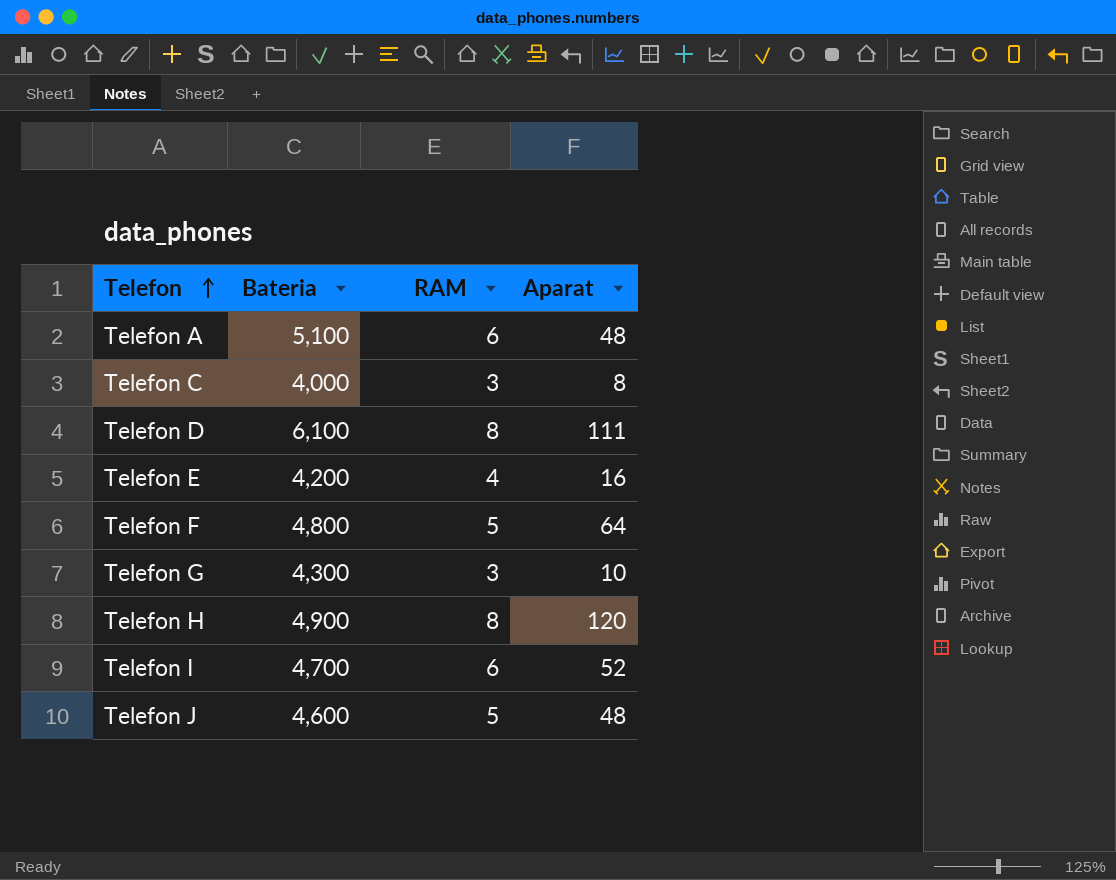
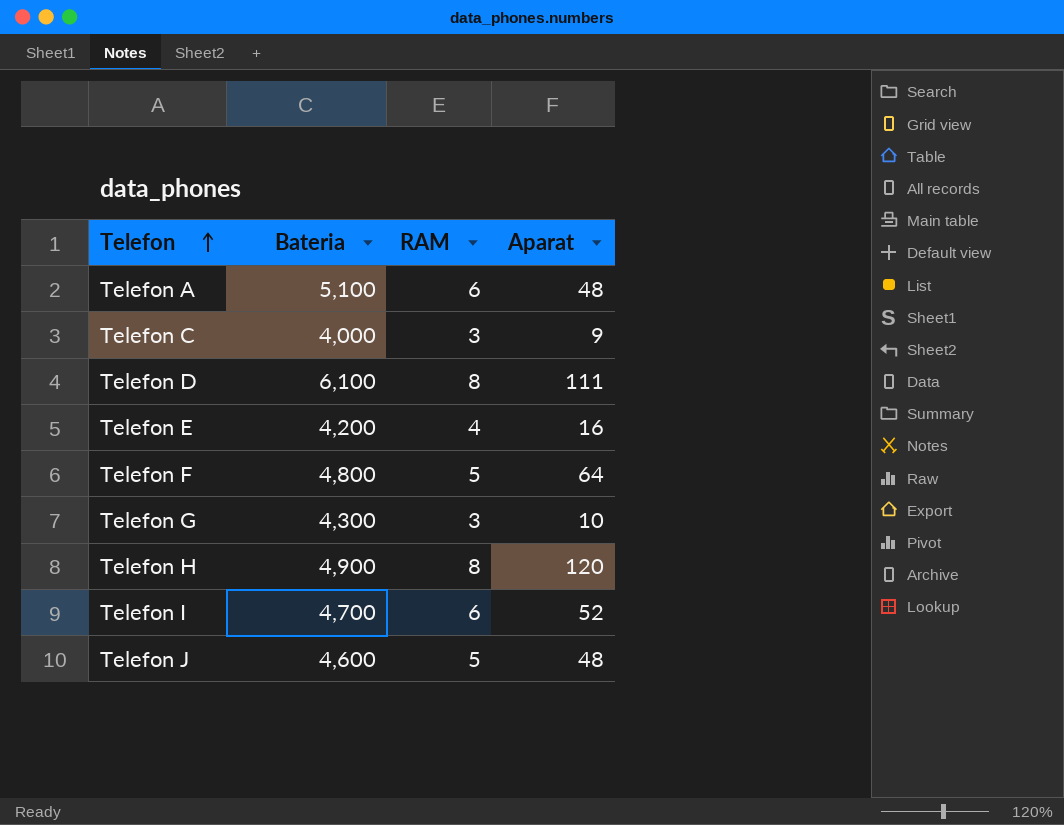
Telefon C | Aparat: 8 -> 9

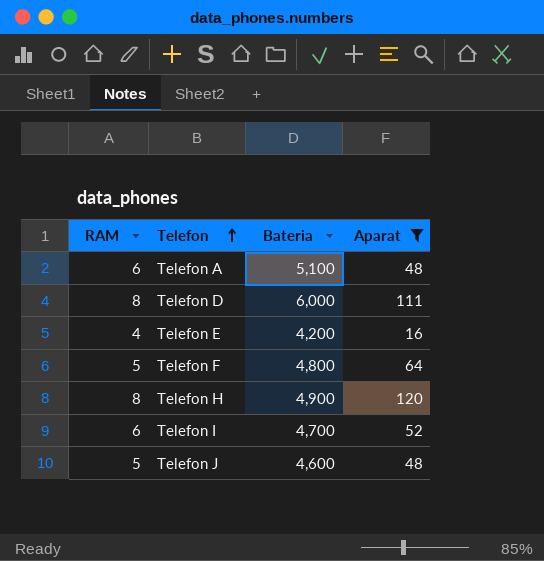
filter: none -> Aparat >= 16
column RAM | position: 3 -> 1
Telefon D | Bateria: 6,100 -> 6,000

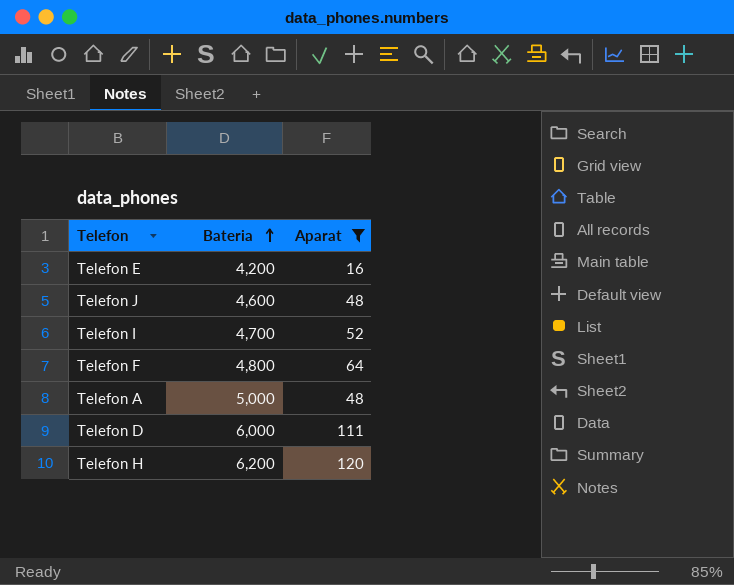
row order: Telefon ascending -> Bateria ascending
column RAM | position: 1 -> none
Telefon A | Bateria: 5,100 -> 5,000
Telefon H | Bateria: 4,900 -> 6,200

